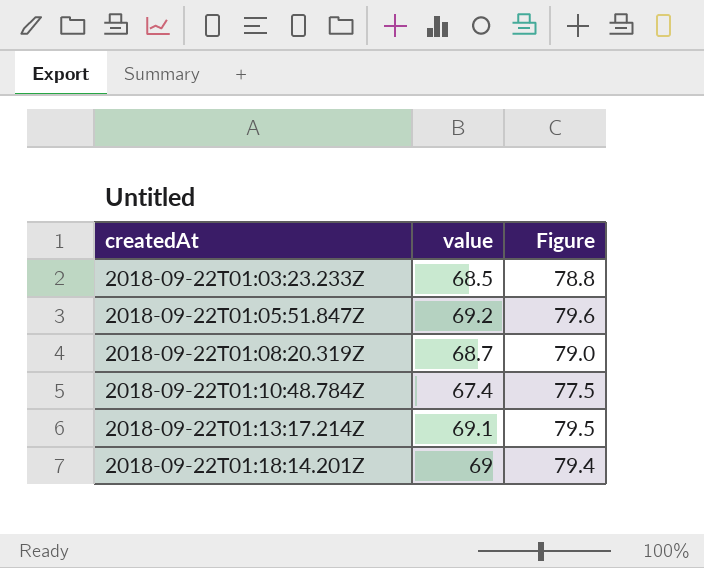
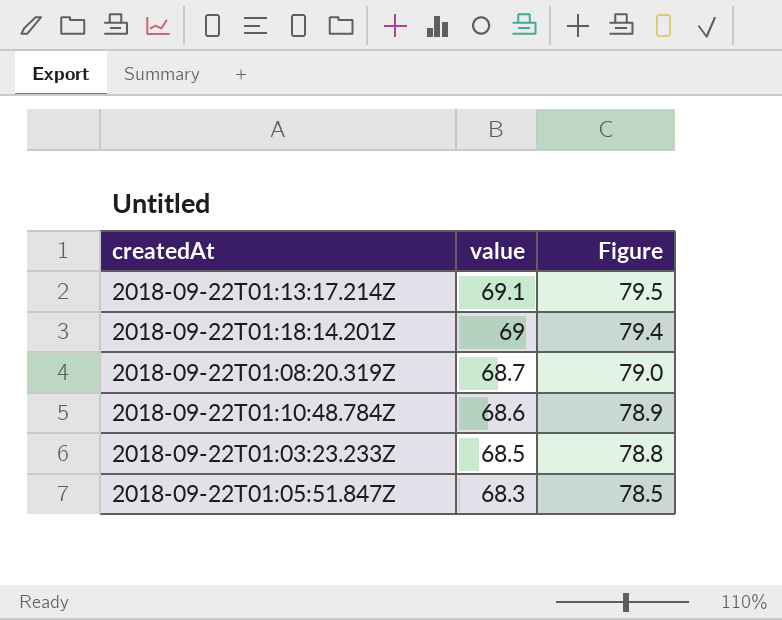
row order: createdAt ascending -> value descending
2018-09-22T01:10:48.784Z | value: 67.4 -> 68.6
2018-09-22T01:10:48.784Z | Figure: 77.5 -> 78.9
2018-09-22T01:05:51.847Z | value: 69.2 -> 68.3
2018-09-22T01:05:51.847Z | Figure: 79.6 -> 78.5

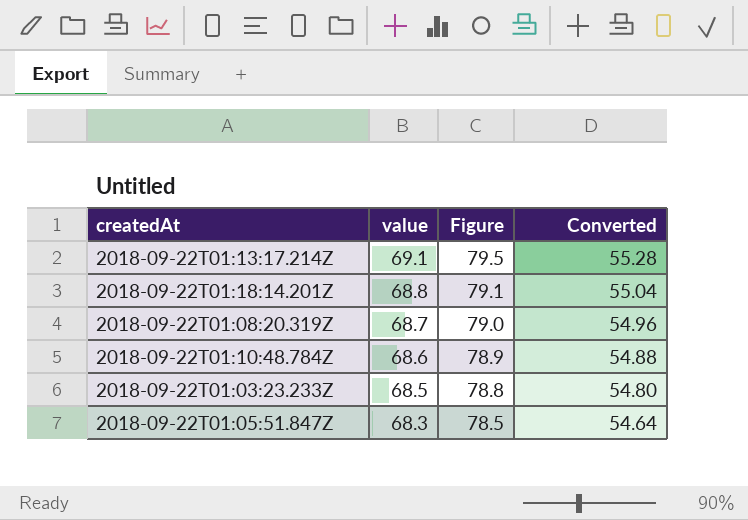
column Converted | formula: none -> [value] * 0.8
2018-09-22T01:18:14.201Z | value: 69 -> 68.8
2018-09-22T01:18:14.201Z | Figure: 79.4 -> 79.1

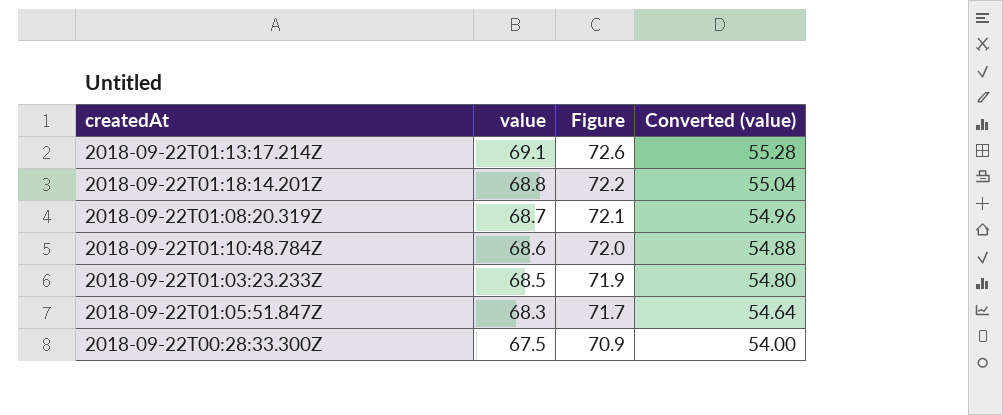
column Figure | formula: [value] * 1.15 -> [value] * 1.05
column name: Converted -> Converted (value)
row 2018-09-22T00:28:33.300Z: none -> 67.5 | 70.9 | 54.00

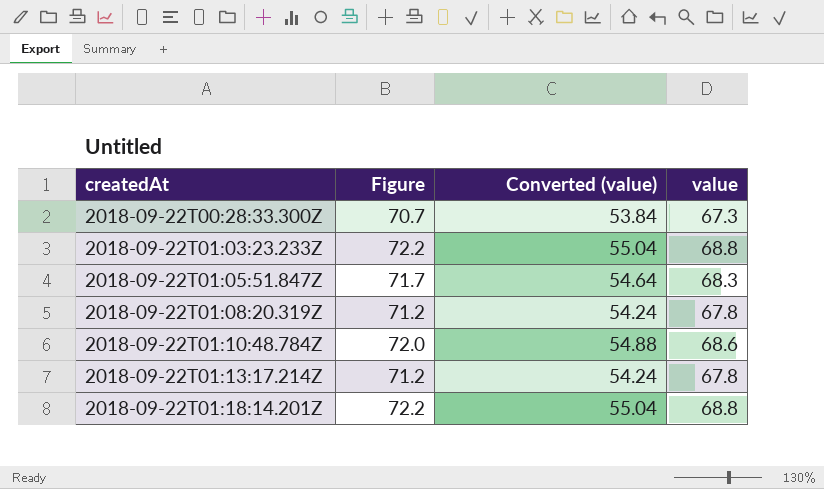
row order: value descending -> createdAt ascending
column value | position: 2 -> 4
2018-09-22T00:28:33.300Z | Figure: 70.9 -> 70.7
2018-09-22T00:28:33.300Z | Converted (value): 54.00 -> 53.84
2018-09-22T00:28:33.300Z | value: 67.5 -> 67.3
2018-09-22T01:03:23.233Z | Figure: 71.9 -> 72.2
2018-09-22T01:03:23.233Z | Converted (value): 54.80 -> 55.04
2018-09-22T01:03:23.233Z | value: 68.5 -> 68.8
2018-09-22T01:08:20.319Z | Figure: 72.1 -> 71.2
2018-09-22T01:08:20.319Z | Converted (value): 54.96 -> 54.24
2018-09-22T01:08:20.319Z | value: 68.7 -> 67.8
2018-09-22T01:13:17.214Z | Figure: 72.6 -> 71.2
2018-09-22T01:13:17.214Z | Converted (value): 55.28 -> 54.24
2018-09-22T01:13:17.214Z | value: 69.1 -> 67.8

